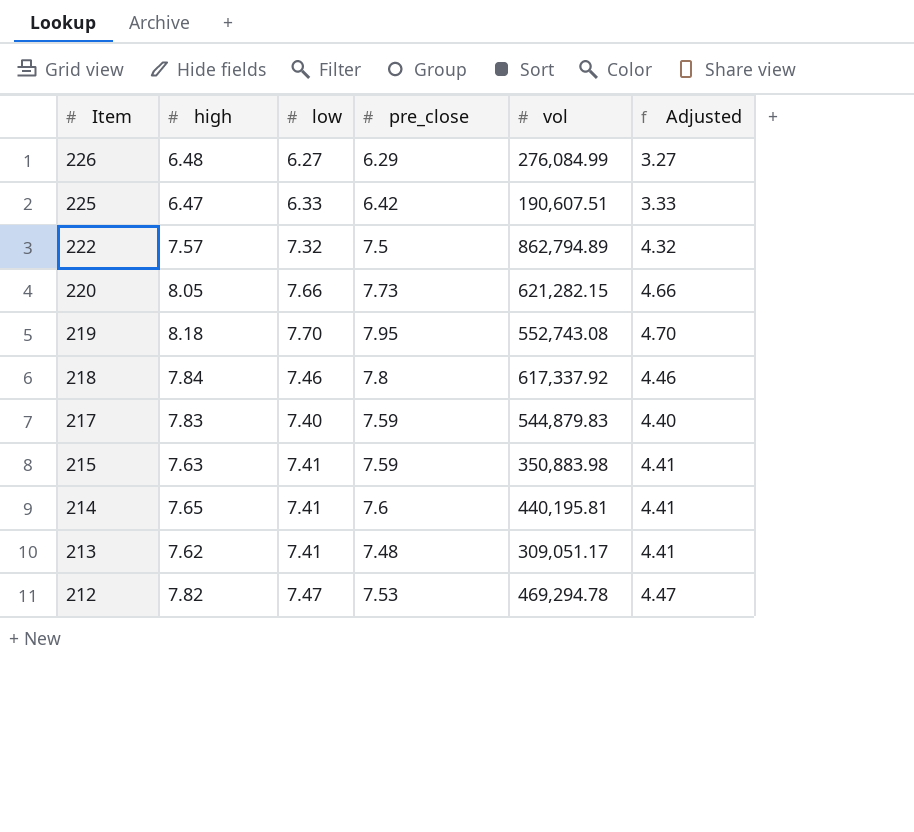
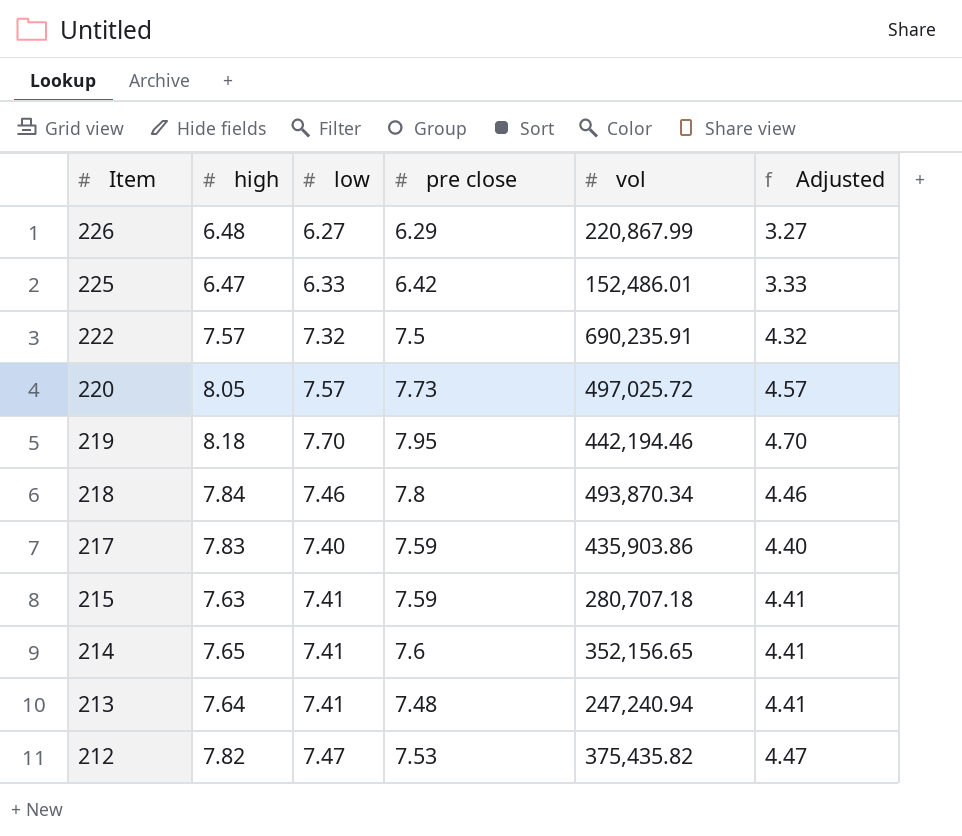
column name: pre_close -> pre close
226 | vol: 276,084.99 -> 220,867.99
225 | vol: 190,607.51 -> 152,486.01
222 | vol: 862,794.89 -> 690,235.91
220 | low: 7.66 -> 7.57
220 | vol: 621,282.15 -> 497,025.72
220 | Adjusted: 4.66 -> 4.57
219 | vol: 552,743.08 -> 442,194.46
218 | vol: 617,337.92 -> 493,870.34
217 | vol: 544,879.83 -> 435,903.86
215 | vol: 350,883.98 -> 280,707.18
214 | vol: 440,195.81 -> 352,156.65
213 | high: 7.62 -> 7.64
213 | vol: 309,051.17 -> 247,240.94
212 | vol: 469,294.78 -> 375,435.82

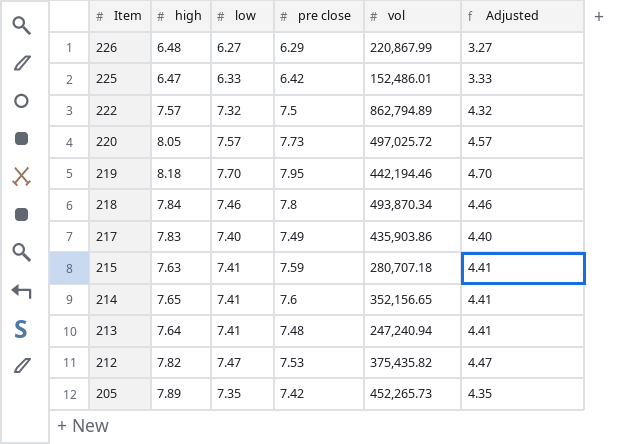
222 | vol: 690,235.91 -> 862,794.89
217 | pre close: 7.59 -> 7.49
row 205: none -> 7.89 | 7.35 | 7.42 | 452,265.73 | 4.35

